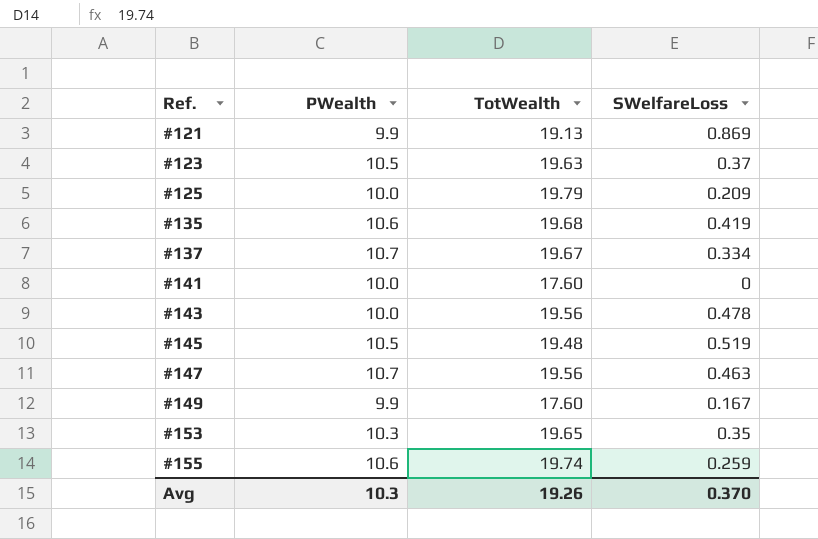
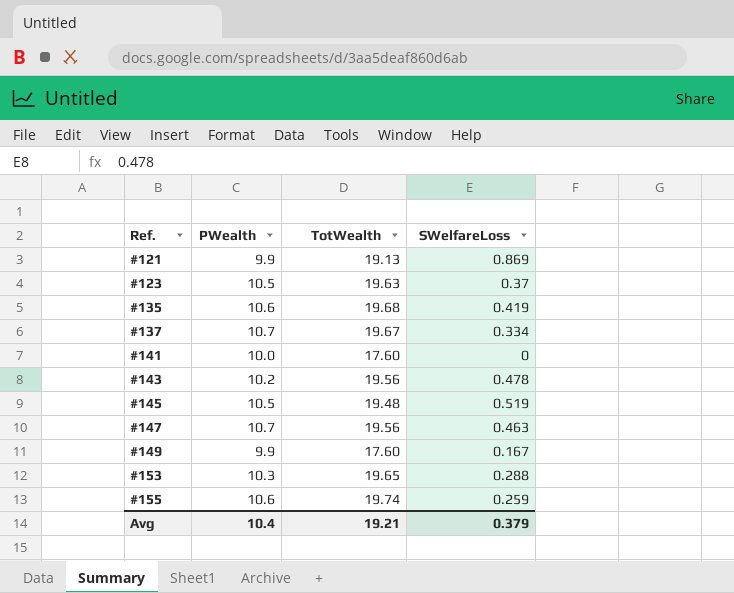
row #125: 10.0 | 19.79 | 0.209 -> none
#143 | PWealth: 10.0 -> 10.2
#153 | SWelfareLoss: 0.35 -> 0.288
Avg | PWealth: 10.3 -> 10.4
Avg | TotWealth: 19.26 -> 19.21
Avg | SWelfareLoss: 0.370 -> 0.379

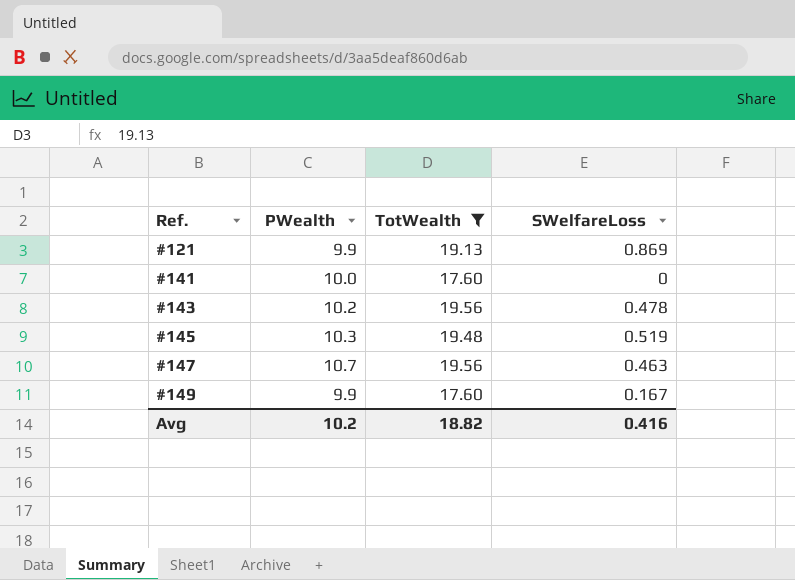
filter: none -> TotWealth <= 19.56
#145 | PWealth: 10.5 -> 10.3
Avg | PWealth: 10.4 -> 10.2
Avg | TotWealth: 19.21 -> 18.82
Avg | SWelfareLoss: 0.379 -> 0.416

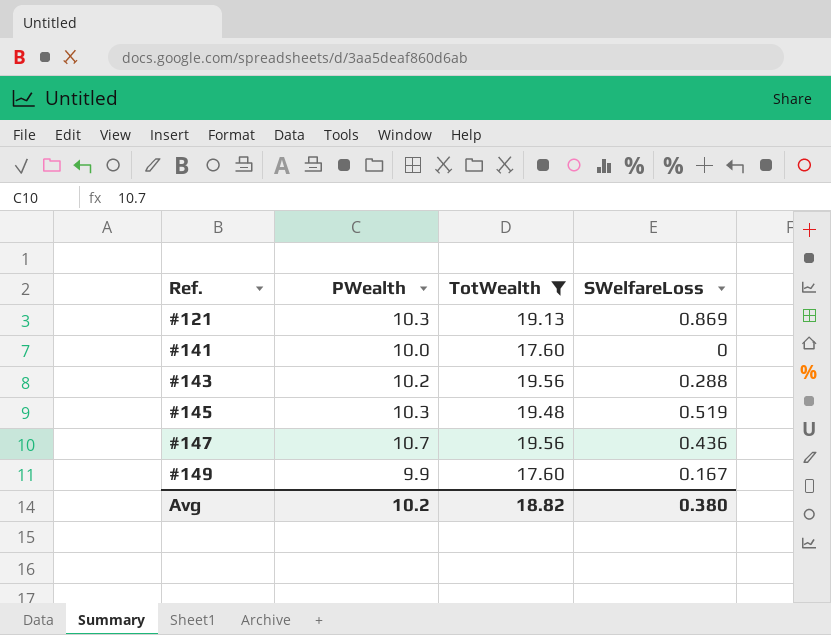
#121 | PWealth: 9.9 -> 10.3
#143 | SWelfareLoss: 0.478 -> 0.288
#147 | SWelfareLoss: 0.463 -> 0.436
Avg | SWelfareLoss: 0.416 -> 0.380

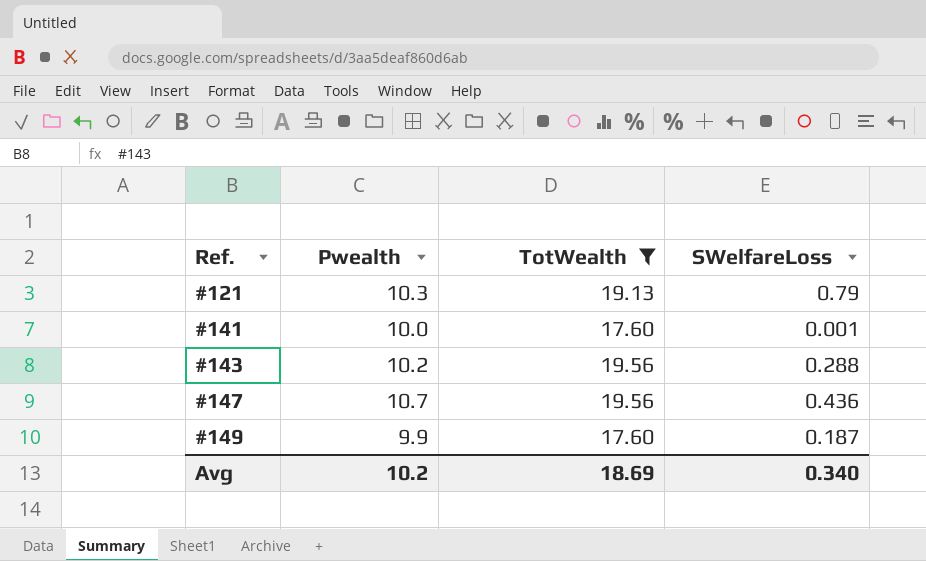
column name: PWealth -> Pwealth
row #145: 10.3 | 19.48 | 0.519 -> none
#121 | SWelfareLoss: 0.869 -> 0.79
#141 | SWelfareLoss: 0 -> 0.001
#149 | SWelfareLoss: 0.167 -> 0.187
Avg | TotWealth: 18.82 -> 18.69
Avg | SWelfareLoss: 0.380 -> 0.340

